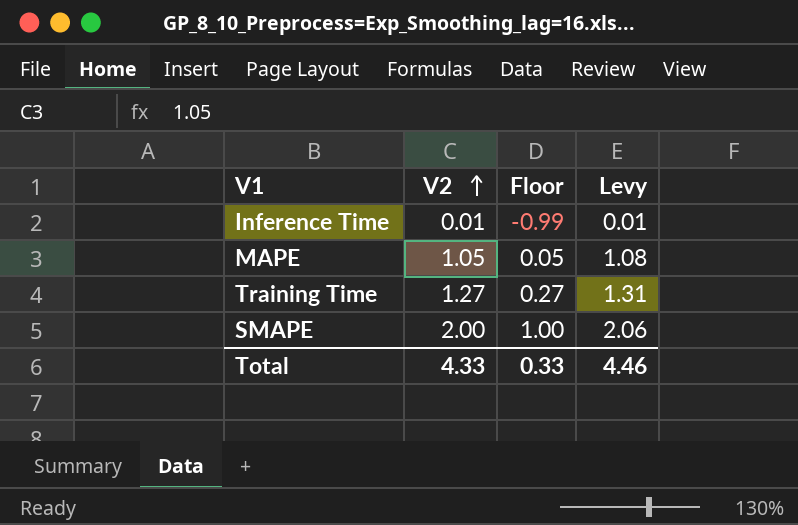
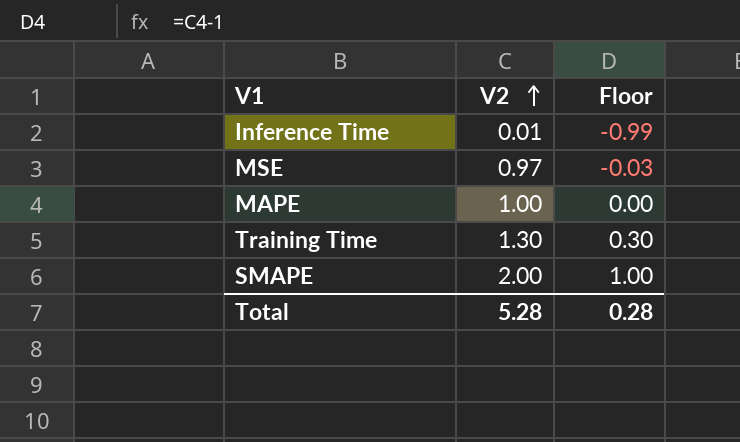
column Levy | formula: [V2] * 1.03 -> none
row MSE: none -> 0.97 | -0.03
MAPE | V2: 1.05 -> 1.00
MAPE | Floor: 0.05 -> 0.00
Training Time | V2: 1.27 -> 1.30
Training Time | Floor: 0.27 -> 0.30
Total | V2: 4.33 -> 5.28
Total | Floor: 0.33 -> 0.28

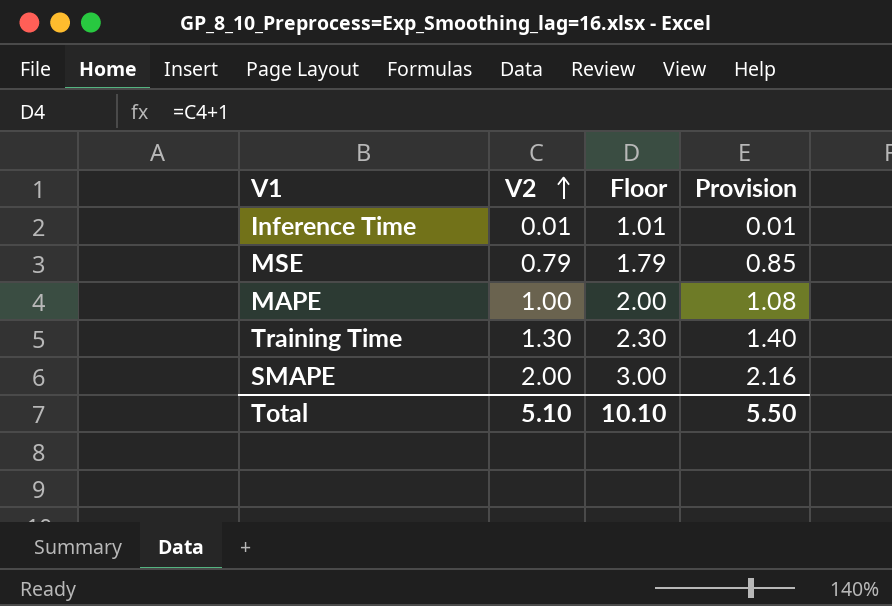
column Floor | formula: [V2] - 1 -> [V2] + 1
column Provision | formula: none -> [V2] * 1.08
MSE | V2: 0.97 -> 0.79
Total | V2: 5.28 -> 5.10
Total | Floor: 0.28 -> 10.10

